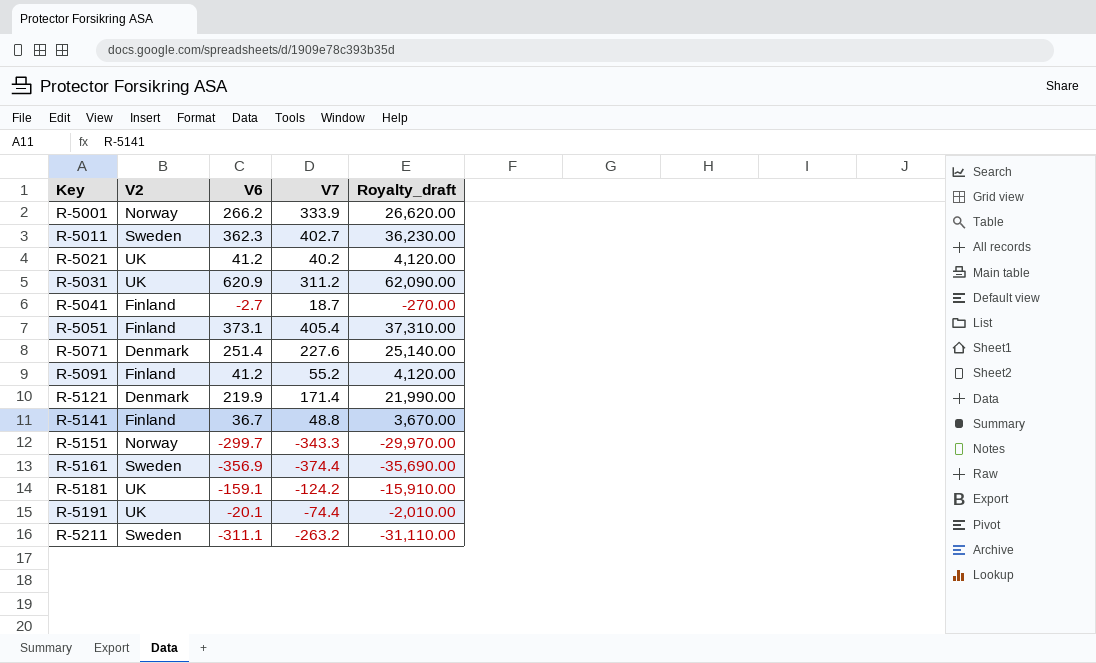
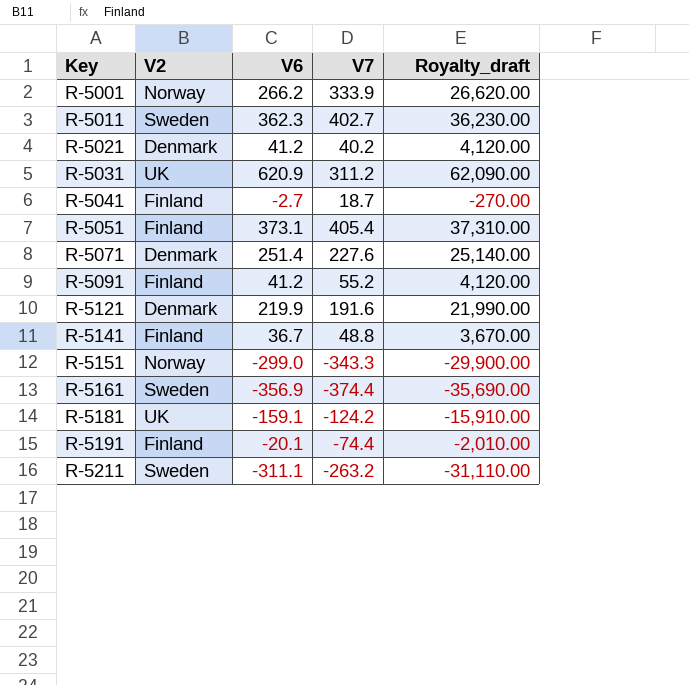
R-5021 | V2: UK -> Denmark
R-5121 | V7: 171.4 -> 191.6
R-5151 | V6: -299.7 -> -299.0
R-5151 | Royalty_draft: -29,970.00 -> -29,900.00
R-5191 | V2: UK -> Finland

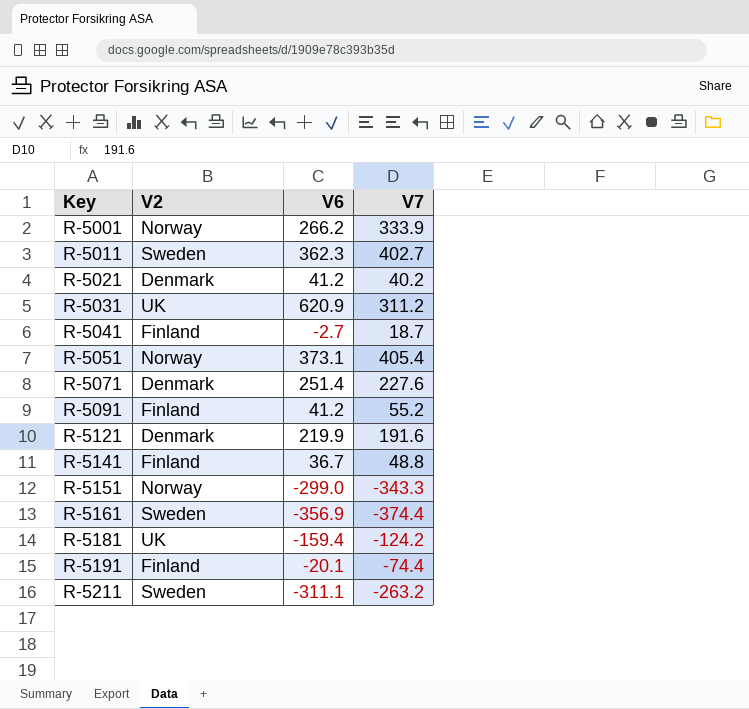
column Royalty_draft | formula: [V6] * 100 -> none
R-5051 | V2: Finland -> Norway
R-5181 | V6: -159.1 -> -159.4

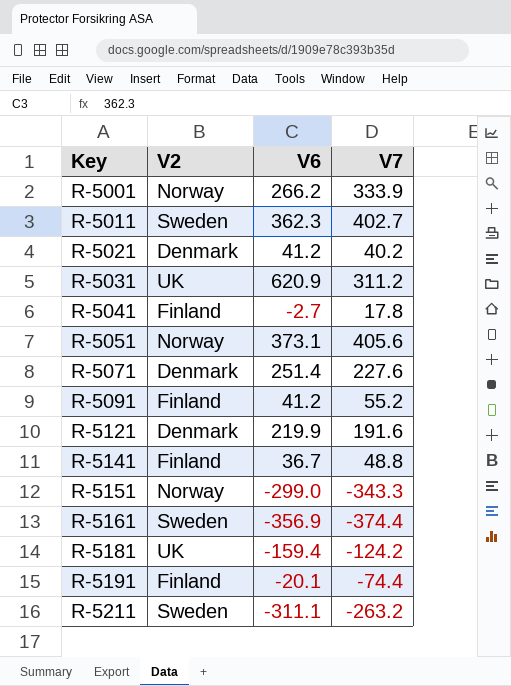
R-5041 | V7: 18.7 -> 17.8
R-5051 | V7: 405.4 -> 405.6

